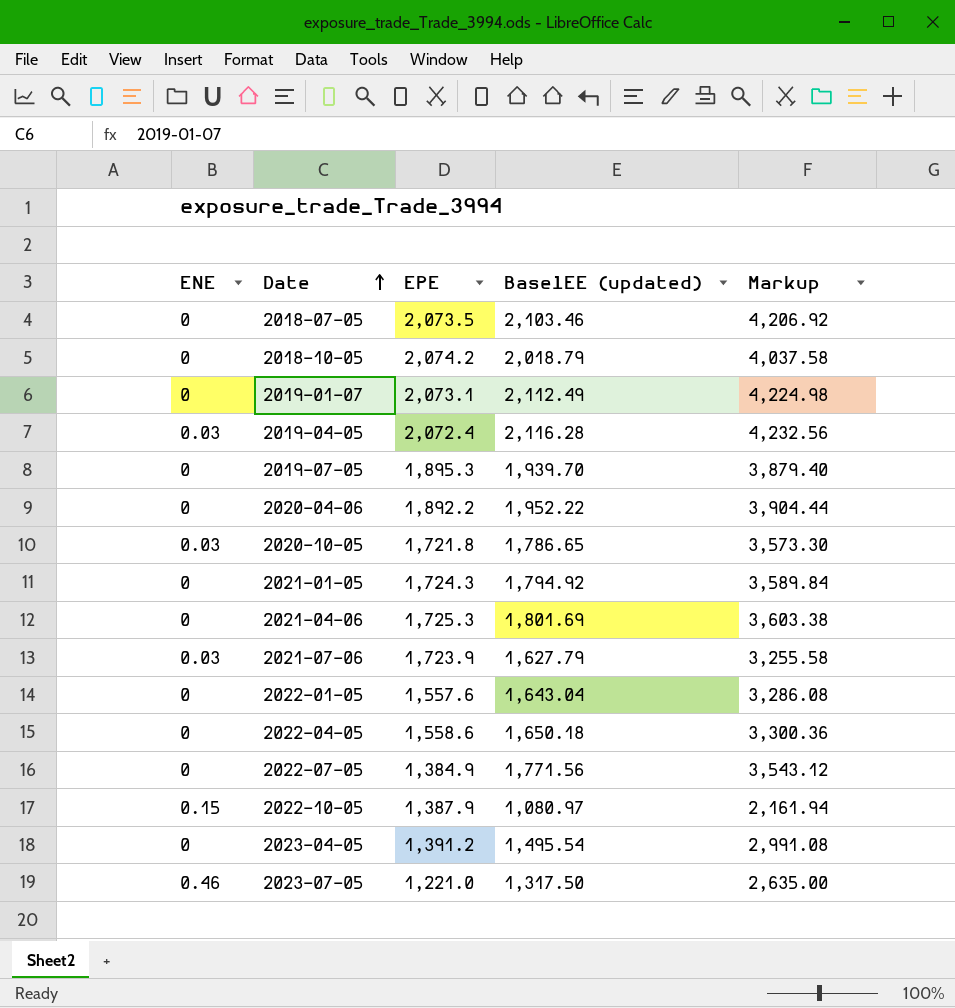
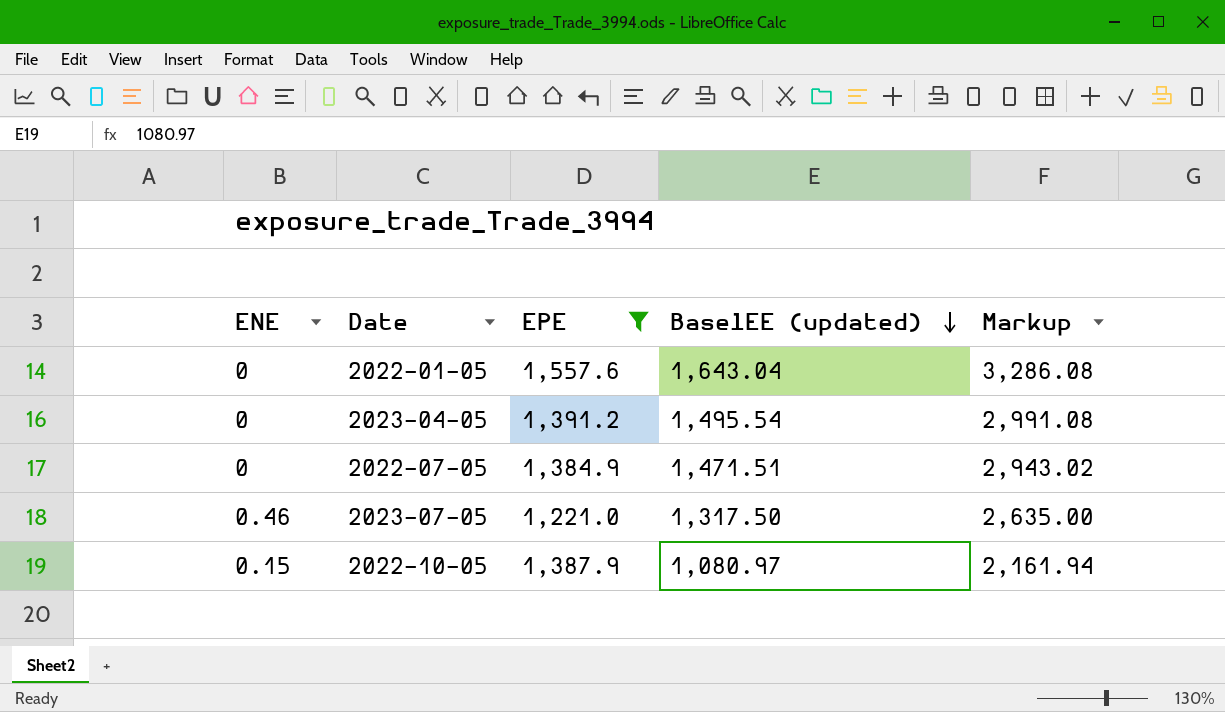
filter: none -> EPE <= 1,557.6
row order: Date ascending -> BaselEE (updated) descending
2022-07-05 | BaselEE (updated): 1,771.56 -> 1,471.51
2022-07-05 | Markup: 3,543.12 -> 2,943.02

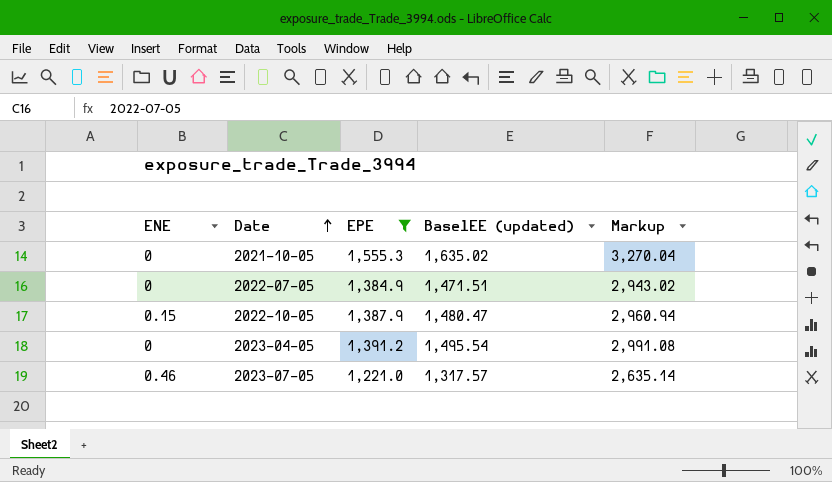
row order: BaselEE (updated) descending -> Date ascending
row 2022-01-05: 0 | 1,557.6 | 1,643.04 | 3,286.08 -> none
row 2021-10-05: none -> 0 | 1,555.3 | 1,635.02 | 3,270.04
2022-10-05 | BaselEE (updated): 1,080.97 -> 1,480.47
2022-10-05 | Markup: 2,161.94 -> 2,960.94
2023-07-05 | BaselEE (updated): 1,317.50 -> 1,317.57
2023-07-05 | Markup: 2,635.00 -> 2,635.14

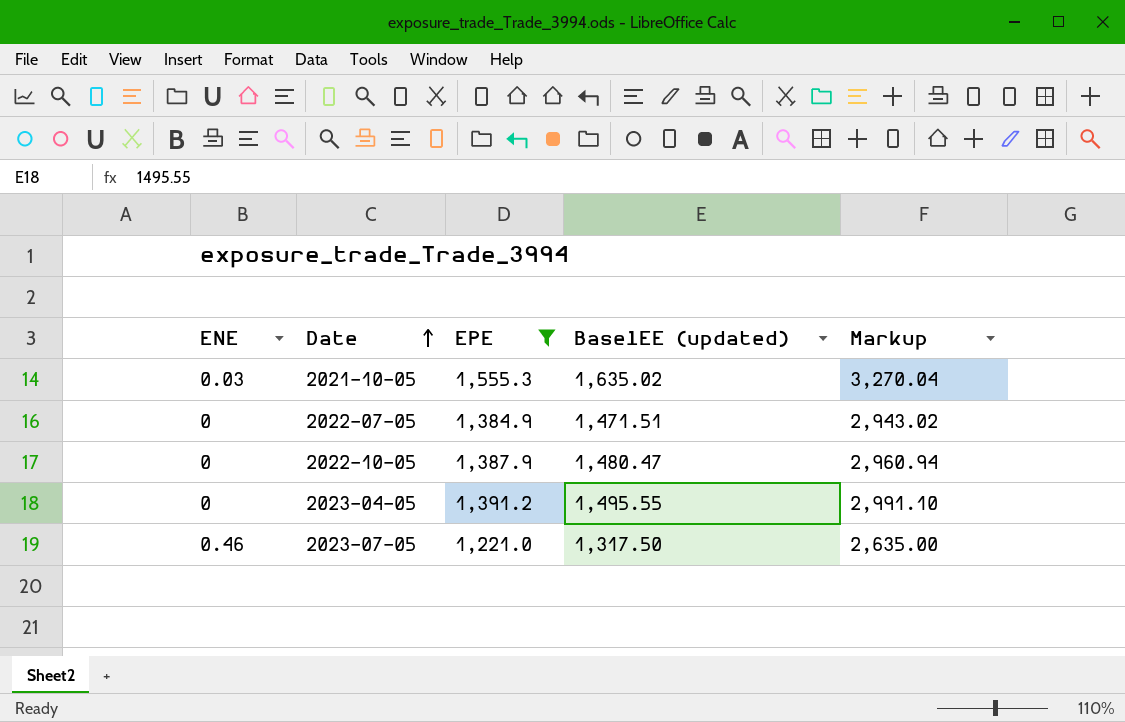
2021-10-05 | ENE: 0 -> 0.03
2022-10-05 | ENE: 0.15 -> 0
2023-04-05 | BaselEE (updated): 1,495.54 -> 1,495.55
2023-04-05 | Markup: 2,991.08 -> 2,991.10
2023-07-05 | BaselEE (updated): 1,317.57 -> 1,317.50
2023-07-05 | Markup: 2,635.14 -> 2,635.00

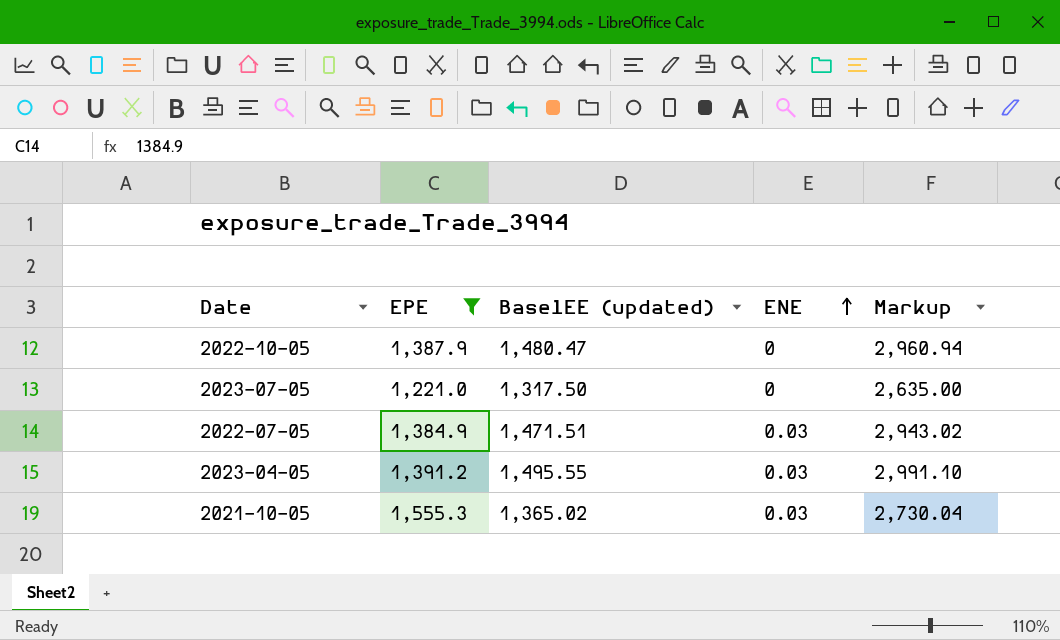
row order: Date ascending -> ENE ascending
column ENE | position: 1 -> 4
2023-07-05 | ENE: 0.46 -> 0
2022-07-05 | ENE: 0 -> 0.03
2023-04-05 | ENE: 0 -> 0.03
2021-10-05 | BaselEE (updated): 1,635.02 -> 1,365.02
2021-10-05 | Markup: 3,270.04 -> 2,730.04

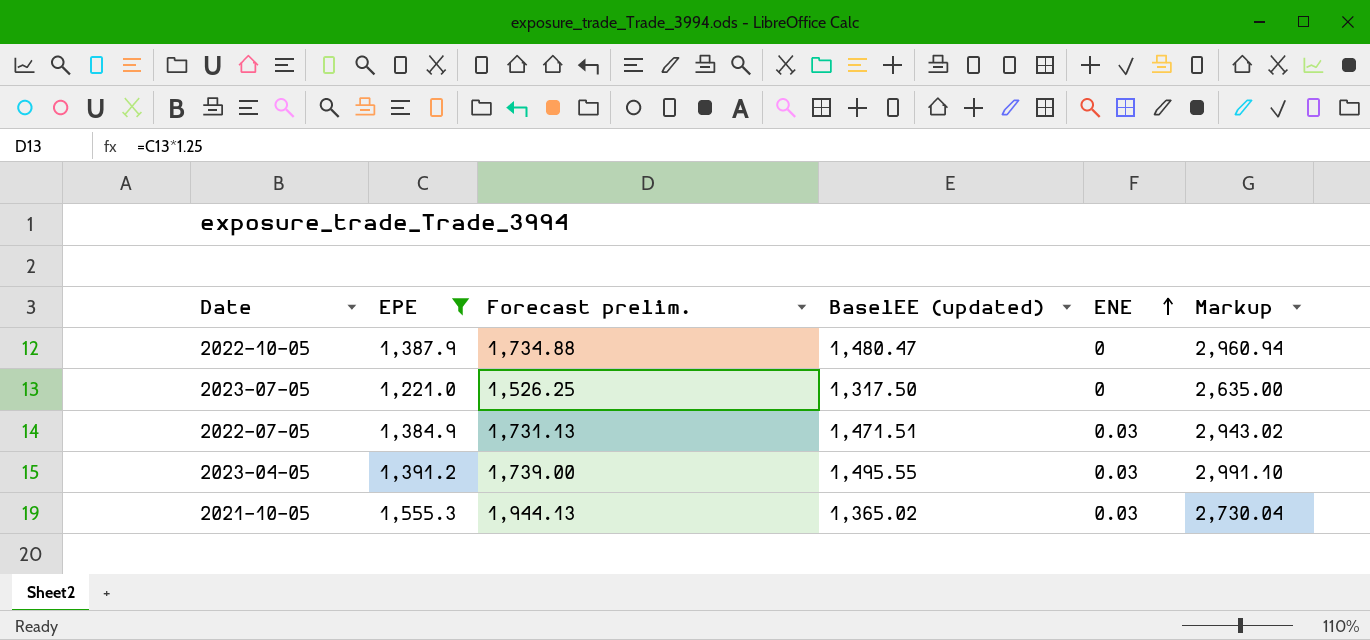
column Forecast prelim. | formula: none -> [EPE] * 1.25

